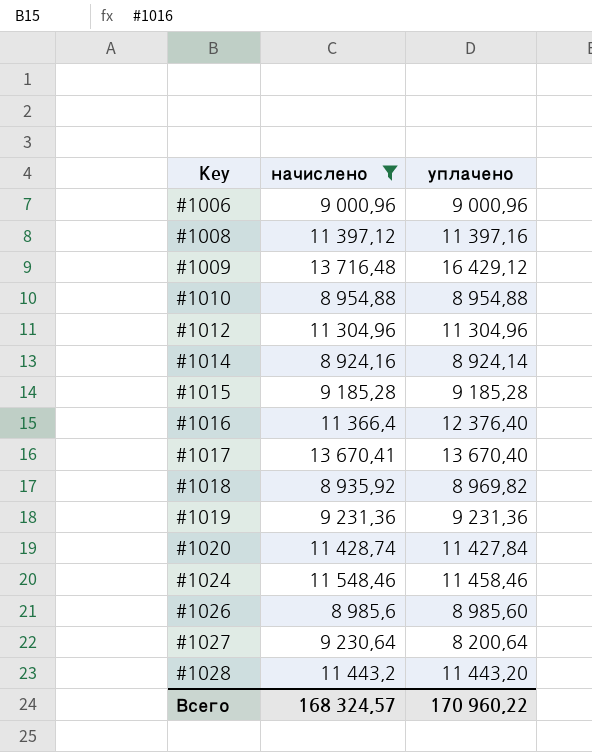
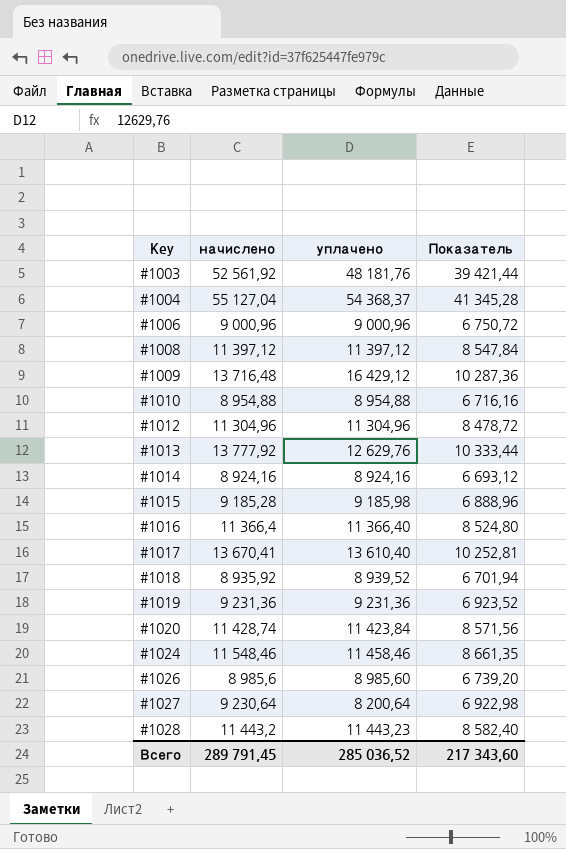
filter: начислено <= 13 716,48 -> none
column Показатель | formula: none -> [начислено] * 0,75
#1008 | уплачено: 11 397,16 -> 11 397,12
#1014 | уплачено: 8 924,14 -> 8 924,16
#1015 | уплачено: 9 185,28 -> 9 185,98
#1016 | уплачено: 12 376,40 -> 11 366,40
#1017 | уплачено: 13 670,40 -> 13 610,40
#1018 | уплачено: 8 969,82 -> 8 939,52
#1020 | уплачено: 11 427,84 -> 11 423,84
#1028 | уплачено: 11 443,20 -> 11 443,23
Всего | начислено: 168 324,57 -> 289 791,45
Всего | уплачено: 170 960,22 -> 285 036,52

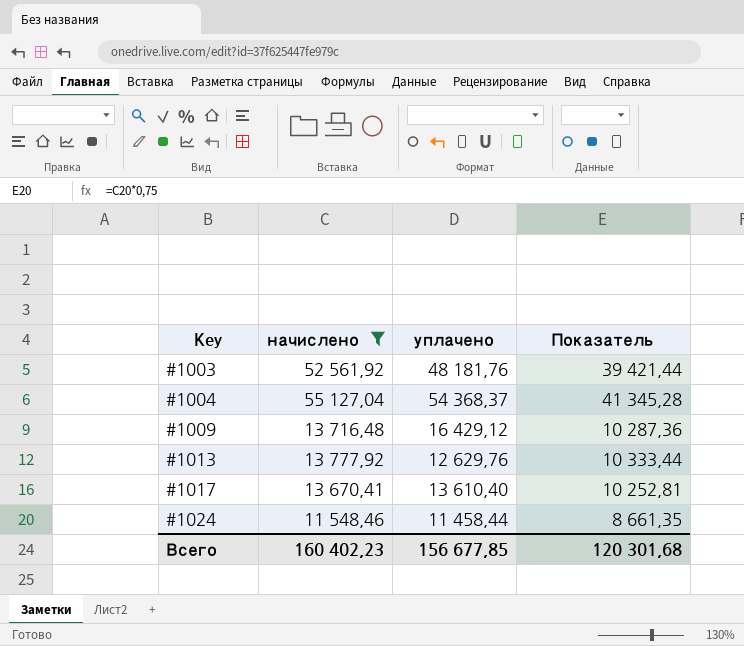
filter: none -> начислено >= 11 548,46
#1024 | уплачено: 11 458,46 -> 11 458,44
Всего | начислено: 289 791,45 -> 160 402,23
Всего | уплачено: 285 036,52 -> 156 677,85
Всего | Показатель: 217 343,60 -> 120 301,68

